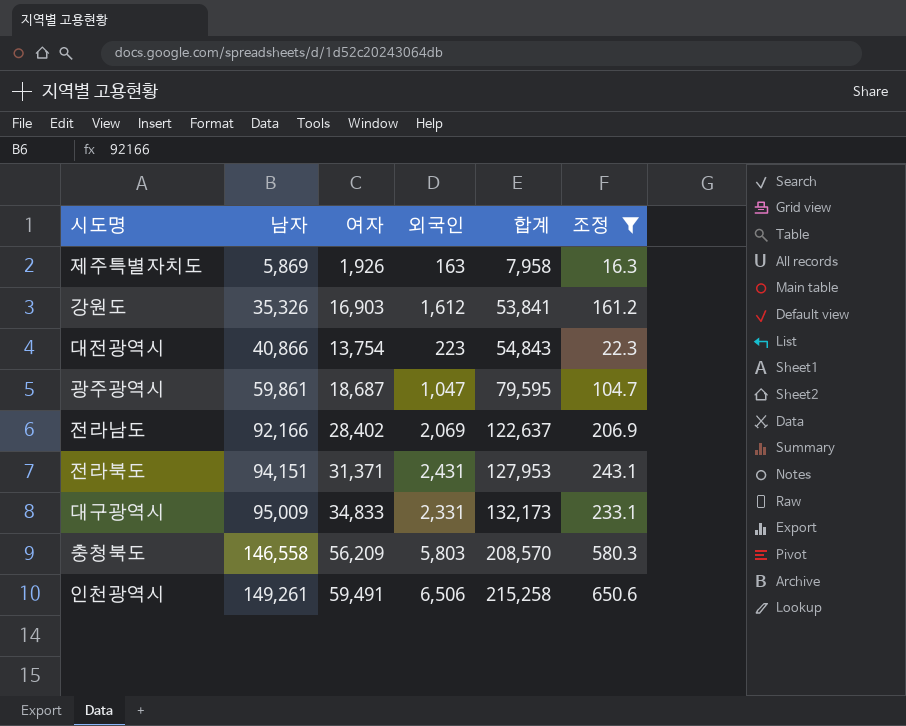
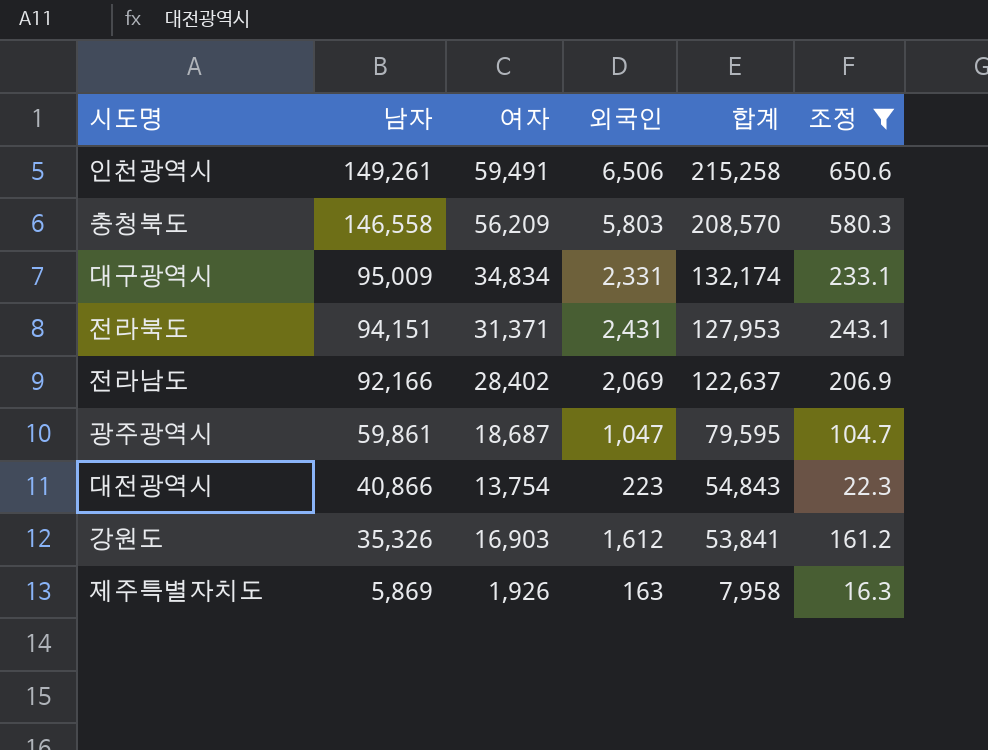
row order: 남자 ascending -> 남자 descending
대구광역시 | 여자: 34,833 -> 34,834
대구광역시 | 합계: 132,173 -> 132,174

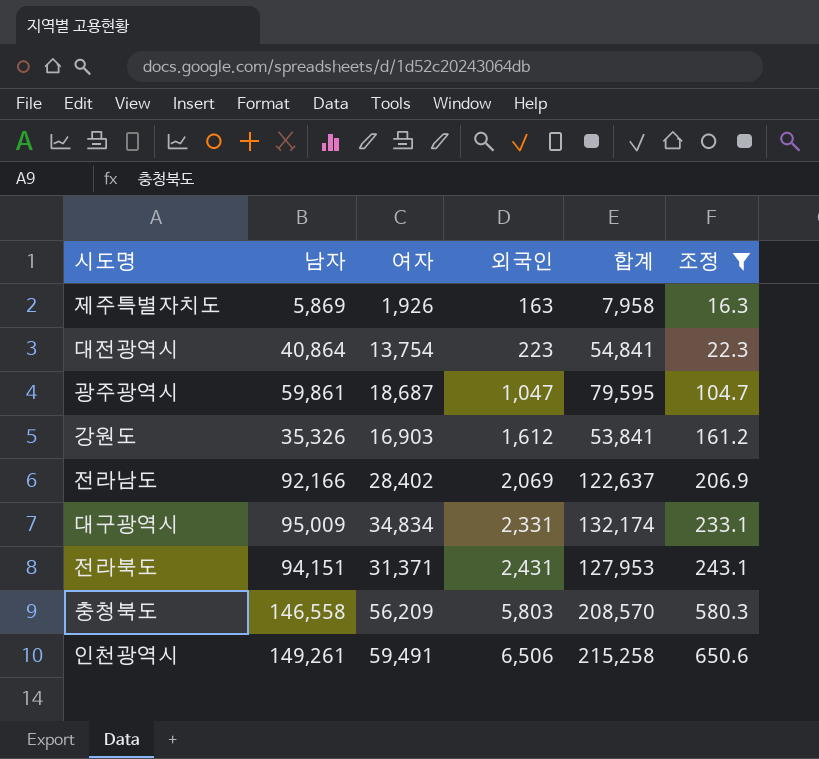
row order: 남자 descending -> 외국인 ascending
대전광역시 | 남자: 40,866 -> 40,864
대전광역시 | 합계: 54,843 -> 54,841

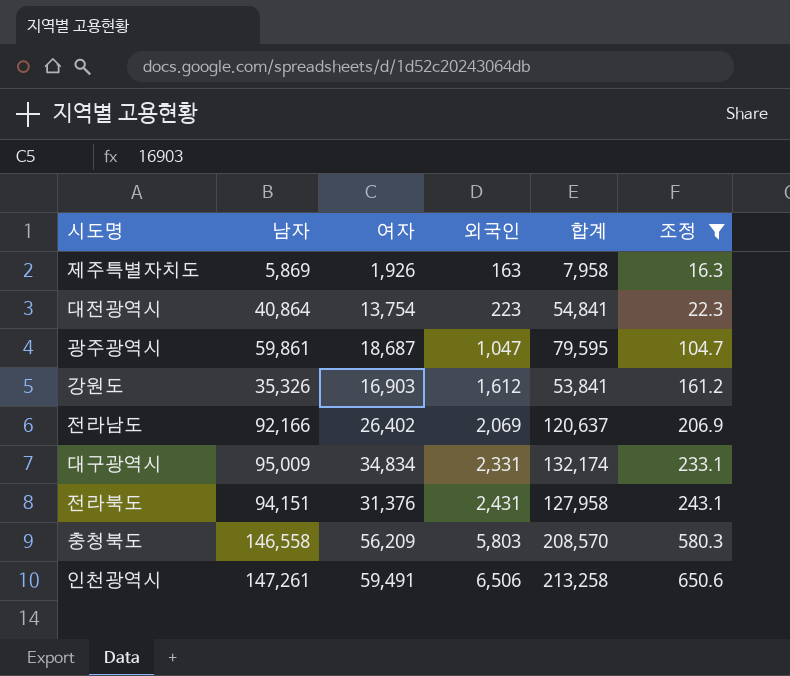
전라남도 | 여자: 28,402 -> 26,402
전라남도 | 합계: 122,637 -> 120,637
전라북도 | 여자: 31,371 -> 31,376
전라북도 | 합계: 127,953 -> 127,958
인천광역시 | 남자: 149,261 -> 147,261
인천광역시 | 합계: 215,258 -> 213,258

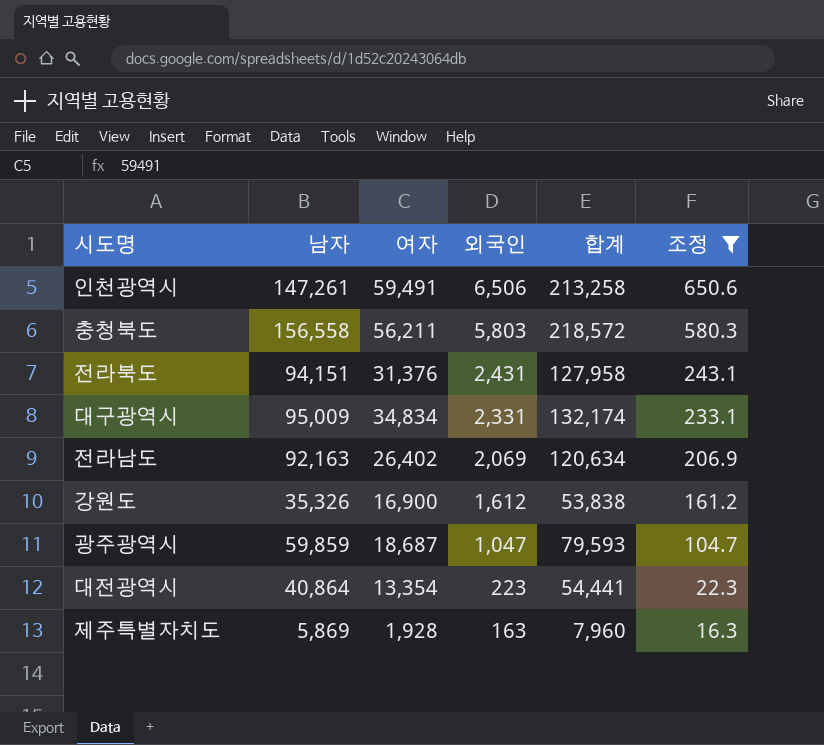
row order: 외국인 ascending -> 외국인 descending
충청북도 | 남자: 146,558 -> 156,558
충청북도 | 여자: 56,209 -> 56,211
충청북도 | 합계: 208,570 -> 218,572
전라남도 | 남자: 92,166 -> 92,163
전라남도 | 합계: 120,637 -> 120,634
강원도 | 여자: 16,903 -> 16,900
강원도 | 합계: 53,841 -> 53,838
광주광역시 | 남자: 59,861 -> 59,859
광주광역시 | 합계: 79,595 -> 79,593
대전광역시 | 여자: 13,754 -> 13,354
대전광역시 | 합계: 54,841 -> 54,441
제주특별자치도 | 여자: 1,926 -> 1,928
제주특별자치도 | 합계: 7,958 -> 7,960

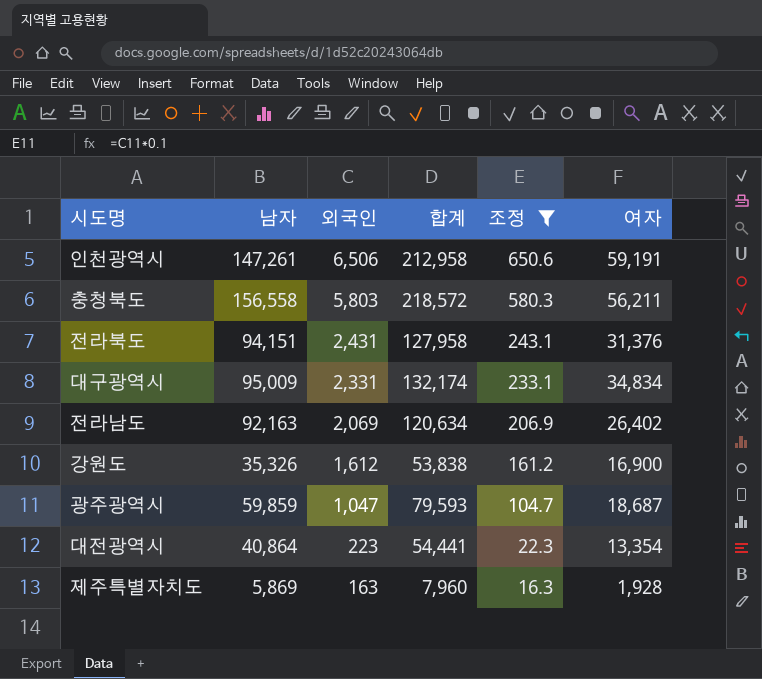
column 여자 | position: 3 -> 6
인천광역시 | 합계: 213,258 -> 212,958
인천광역시 | 여자: 59,491 -> 59,191

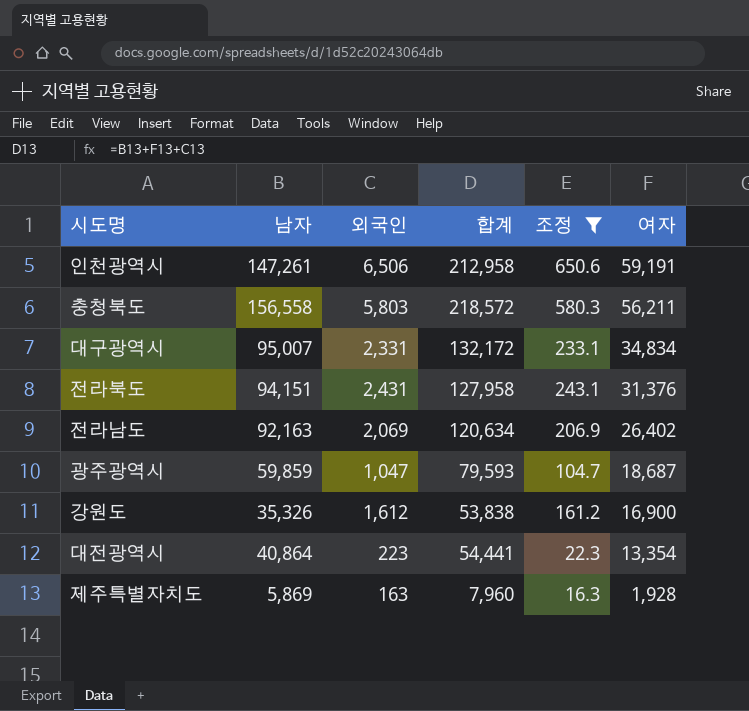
row order: 외국인 descending -> 여자 descending
대구광역시 | 남자: 95,009 -> 95,007
대구광역시 | 합계: 132,174 -> 132,172

